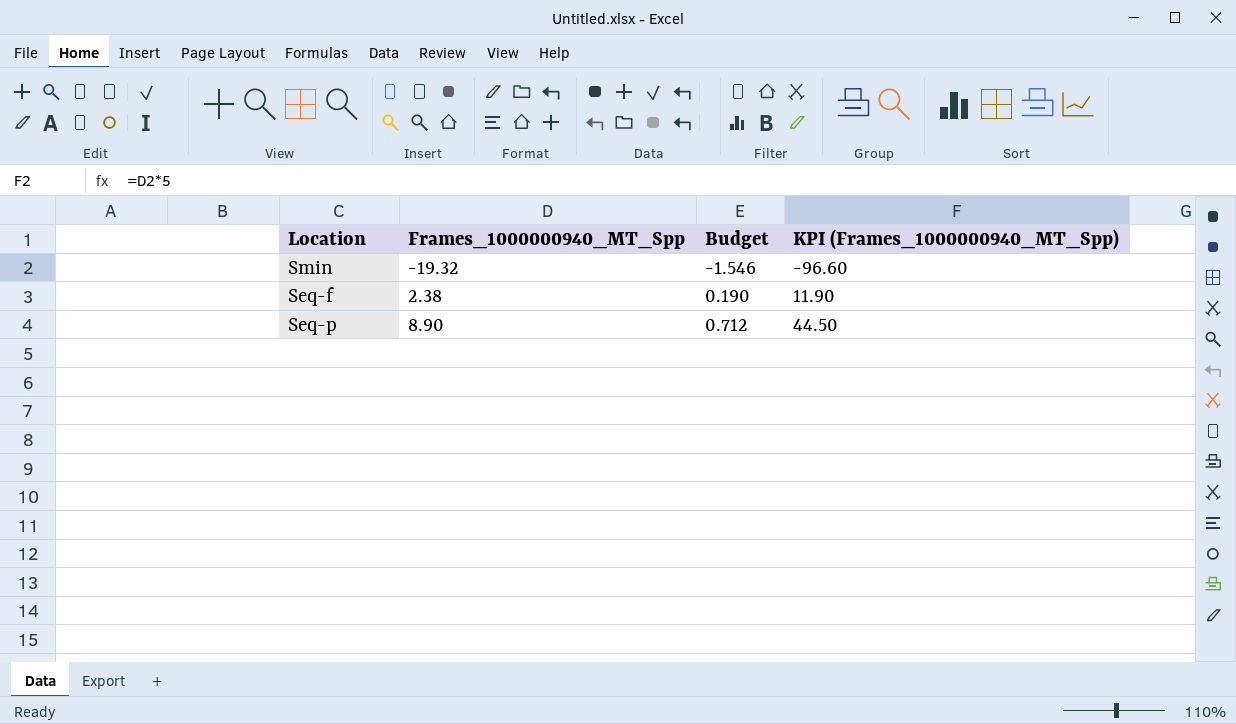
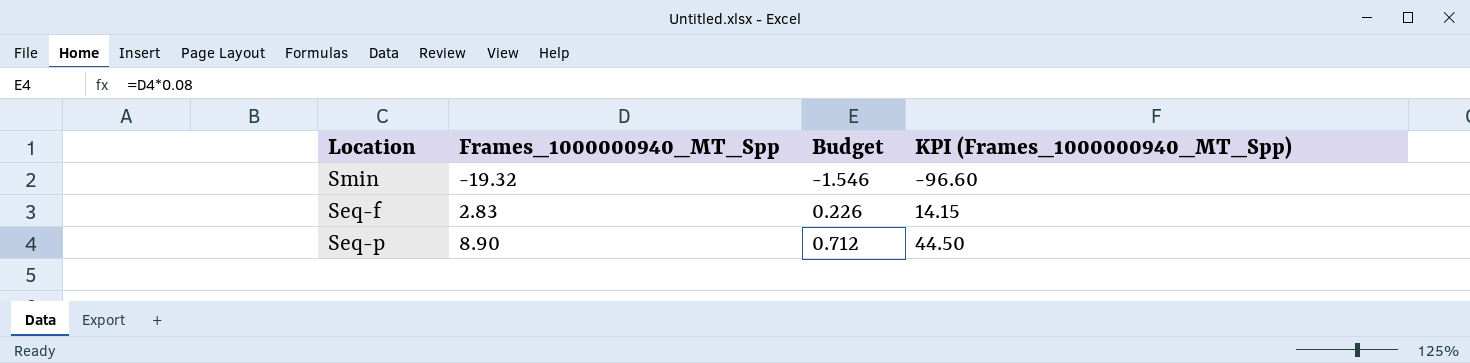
Seq-f | Frames_1000000940_MT_Spp: 2.38 -> 2.83
Seq-f | Budget: 0.190 -> 0.226
Seq-f | KPI (Frames_1000000940_MT_Spp): 11.90 -> 14.15

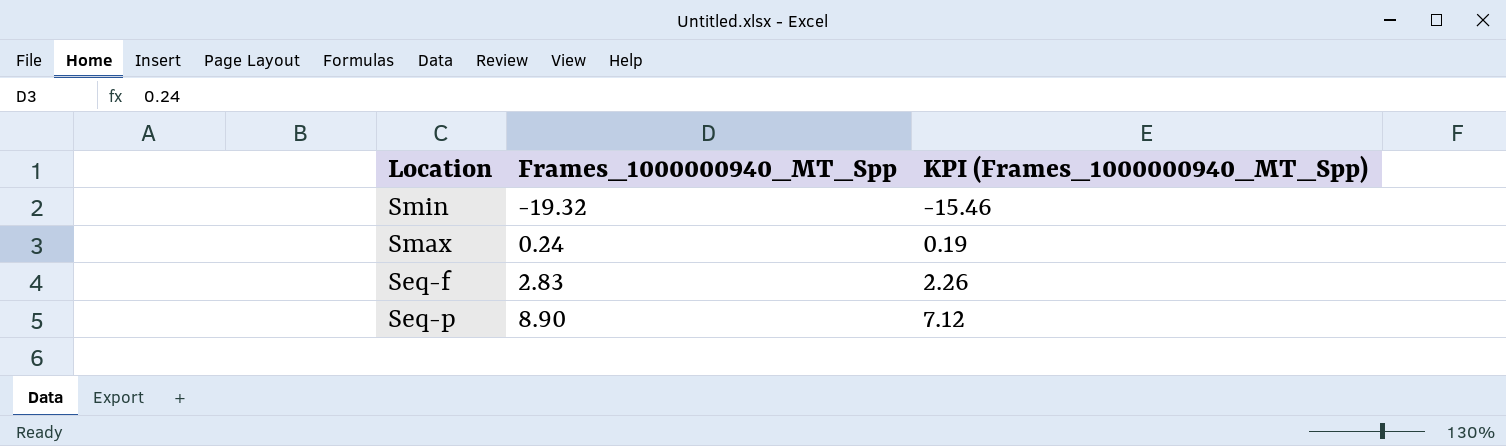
column Budget | formula: [Frames_1000000940_MT_Spp] * 0.08 -> none
column KPI (Frames_1000000940_MT_Spp) | formula: [Frames_1000000940_MT_Spp] * 5 -> [Frames_1000000940_MT_Spp] * 0.8
row Smax: none -> 0.24 | 0.19

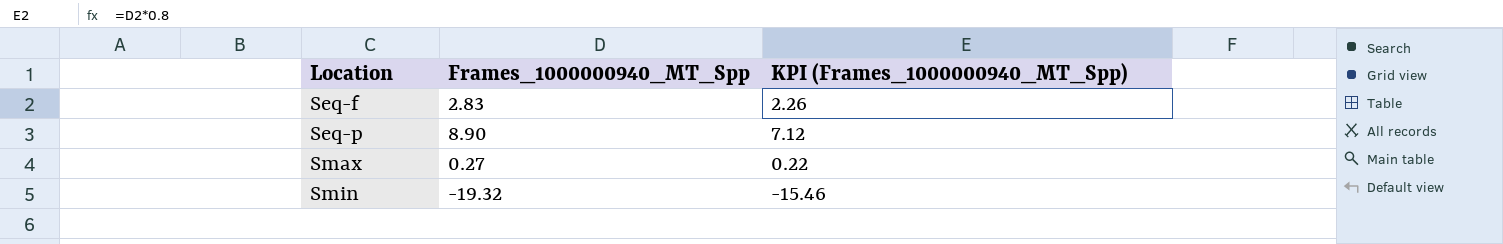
row order: Frames_1000000940_MT_Spp ascending -> Location ascending
Smax | Frames_1000000940_MT_Spp: 0.24 -> 0.27
Smax | KPI (Frames_1000000940_MT_Spp): 0.19 -> 0.22

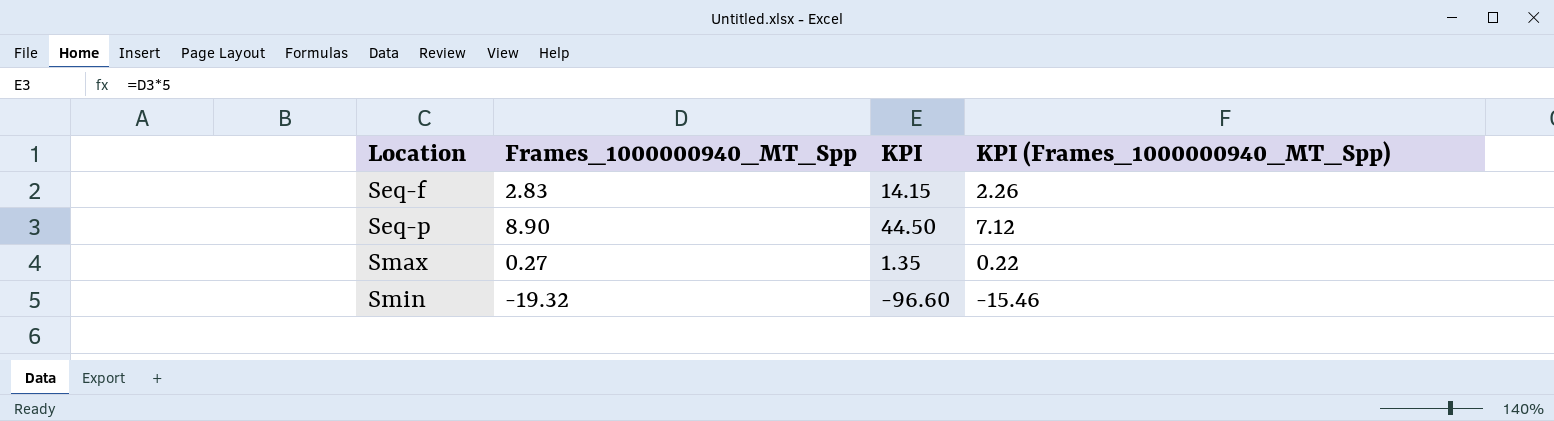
column KPI | formula: none -> [Frames_1000000940_MT_Spp] * 5

